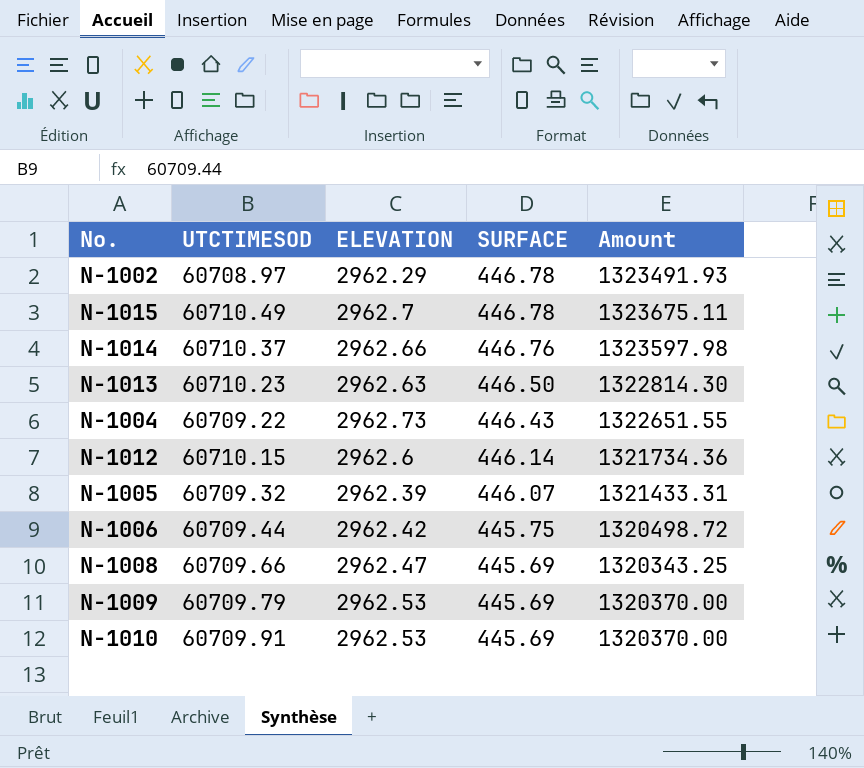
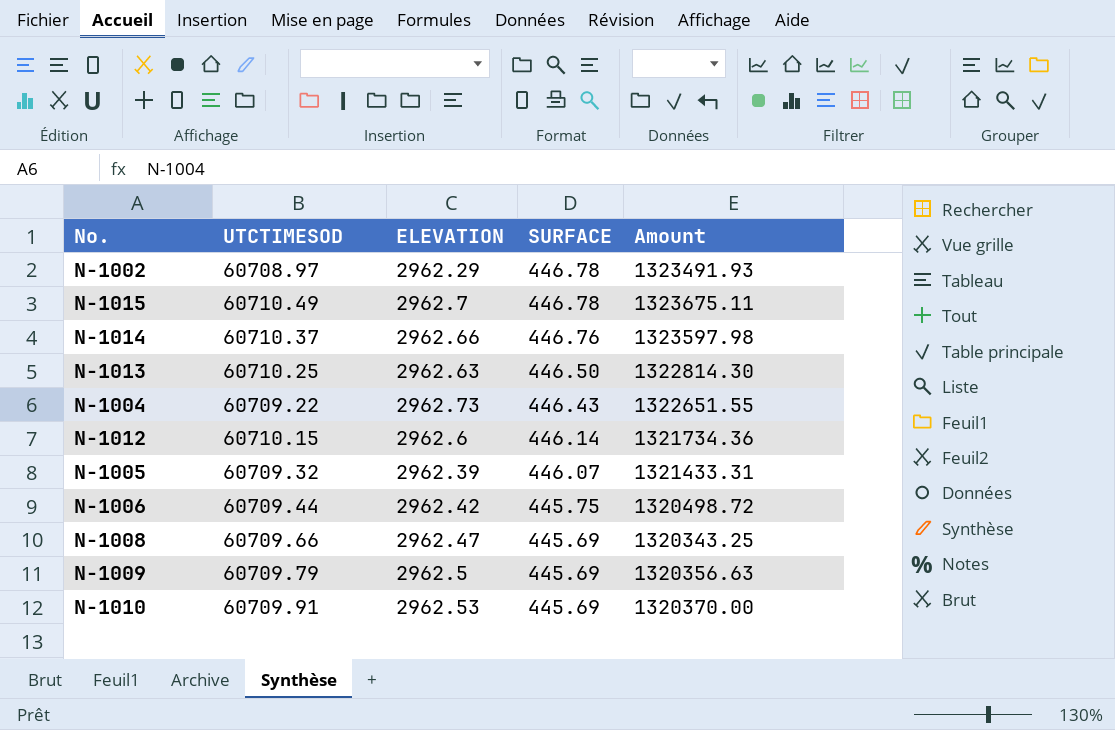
N-1013 | UTCTIMESOD: 60710.23 -> 60710.25
N-1009 | ELEVATION: 2962.53 -> 2962.5
N-1009 | Amount: 1320370.00 -> 1320356.63

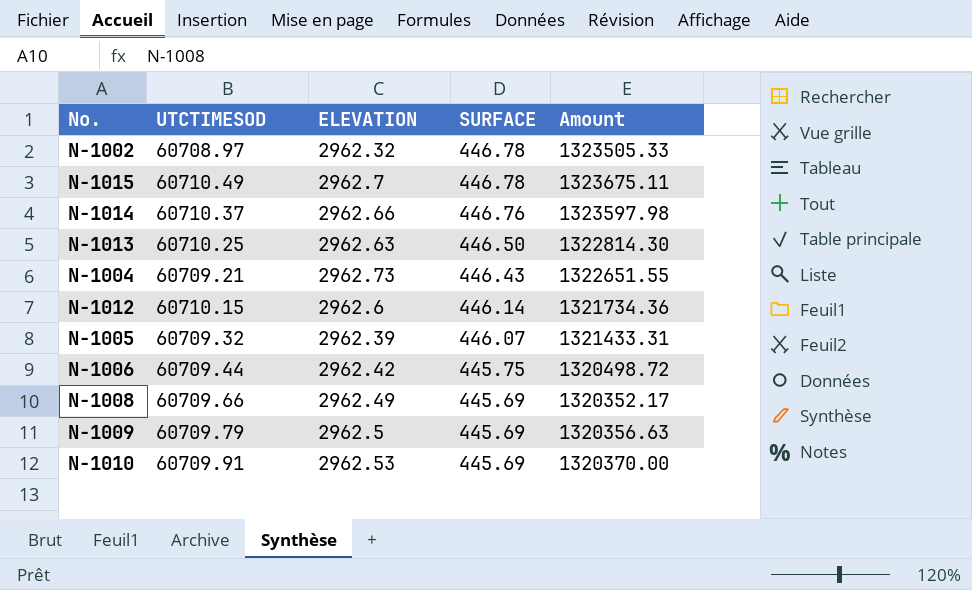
N-1002 | ELEVATION: 2962.29 -> 2962.32
N-1002 | Amount: 1323491.93 -> 1323505.33
N-1004 | UTCTIMESOD: 60709.22 -> 60709.21
N-1008 | ELEVATION: 2962.47 -> 2962.49
N-1008 | Amount: 1320343.25 -> 1320352.17

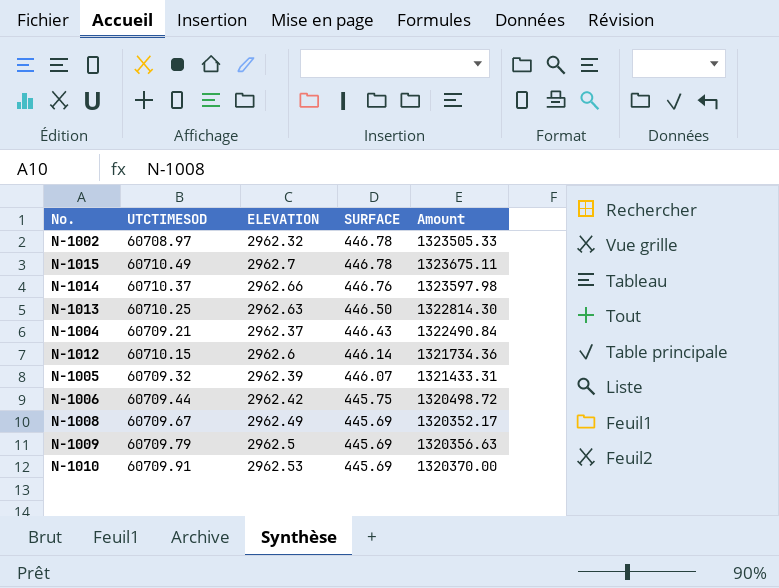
N-1004 | ELEVATION: 2962.73 -> 2962.37
N-1004 | Amount: 1322651.55 -> 1322490.84
N-1008 | UTCTIMESOD: 60709.66 -> 60709.67

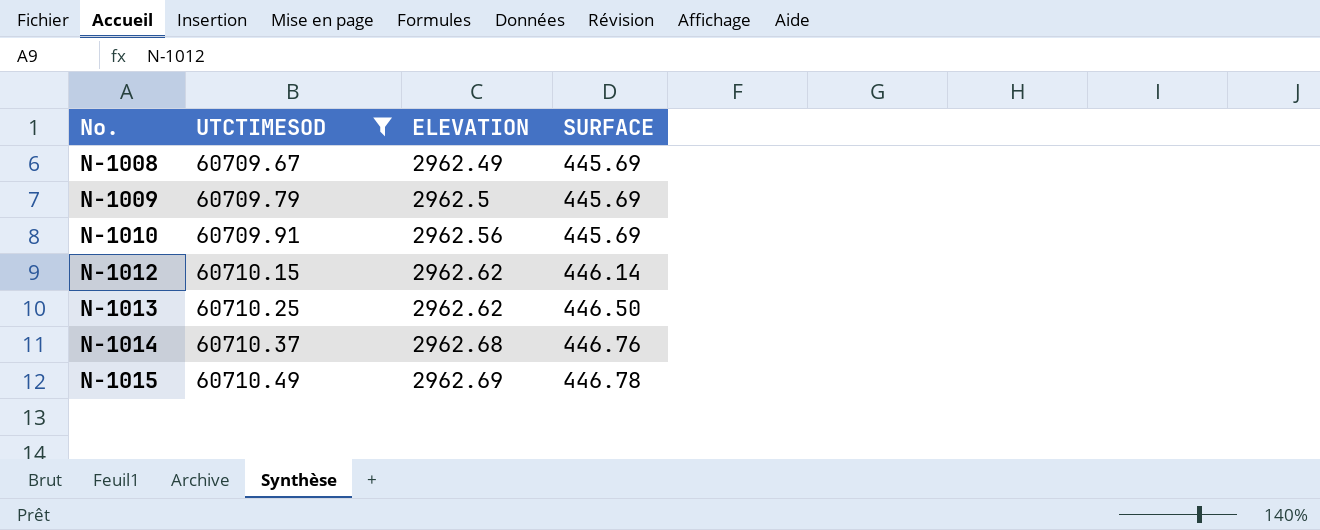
filter: none -> UTCTIMESOD >= 60709.67
row order: SURFACE descending -> No. ascending
column Amount | formula: [ELEVATION] * [SURFACE] -> none
N-1010 | ELEVATION: 2962.53 -> 2962.56
N-1012 | ELEVATION: 2962.6 -> 2962.62
N-1013 | ELEVATION: 2962.63 -> 2962.62
N-1014 | ELEVATION: 2962.66 -> 2962.68
N-1015 | ELEVATION: 2962.7 -> 2962.69

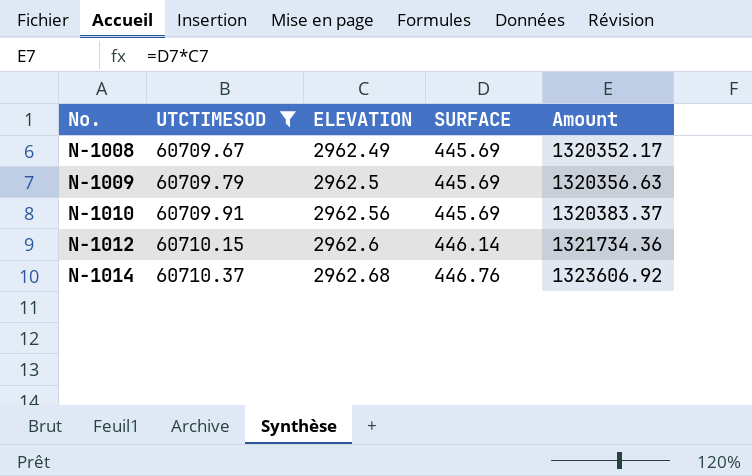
column Amount | formula: none -> [ELEVATION] * [SURFACE]
row N-1013: 60710.25 | 2962.62 | 446.50 -> none
row N-1015: 60710.49 | 2962.69 | 446.78 -> none
N-1012 | ELEVATION: 2962.62 -> 2962.6

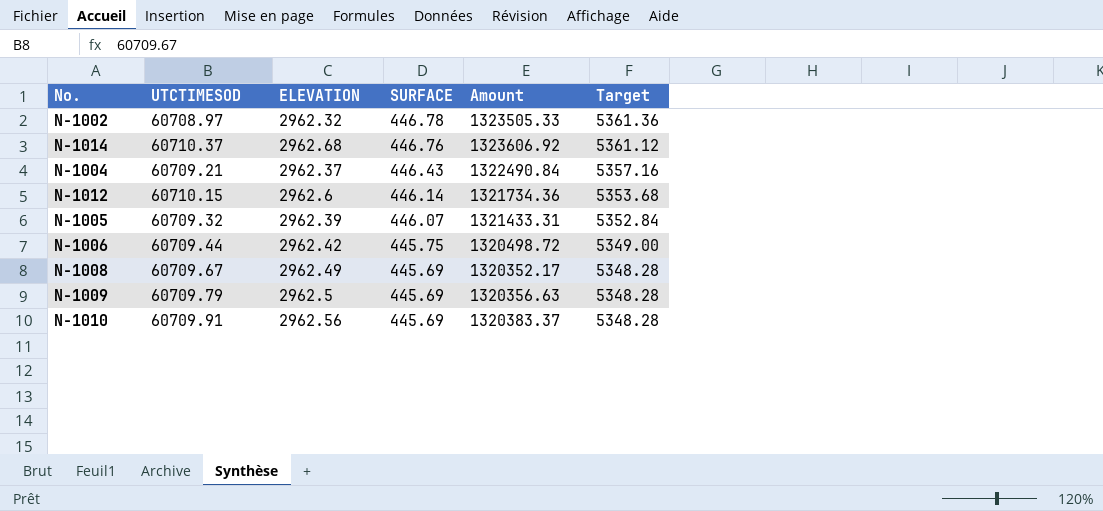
filter: UTCTIMESOD >= 60709.67 -> none
row order: No. ascending -> SURFACE descending
column Target | formula: none -> [SURFACE] * 12

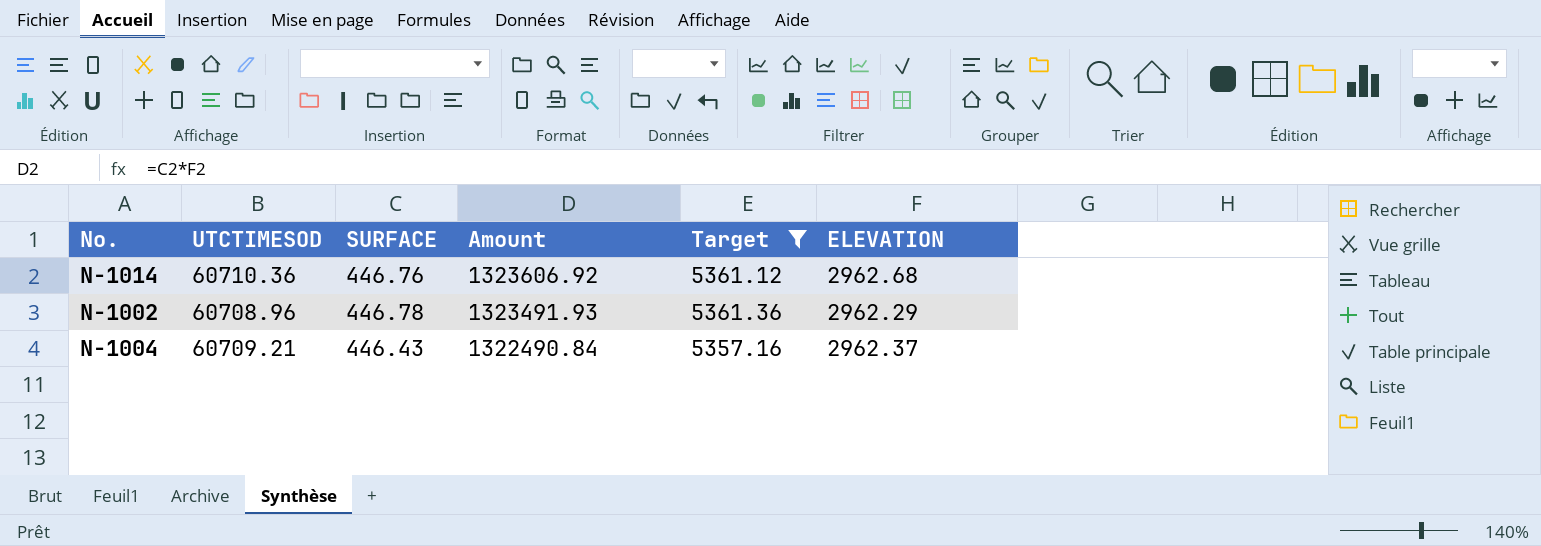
filter: none -> Target >= 5357.16
row order: SURFACE descending -> Amount descending
column ELEVATION | position: 3 -> 6
N-1014 | UTCTIMESOD: 60710.37 -> 60710.36
N-1002 | UTCTIMESOD: 60708.97 -> 60708.96
N-1002 | Amount: 1323505.33 -> 1323491.93
N-1002 | ELEVATION: 2962.32 -> 2962.29

